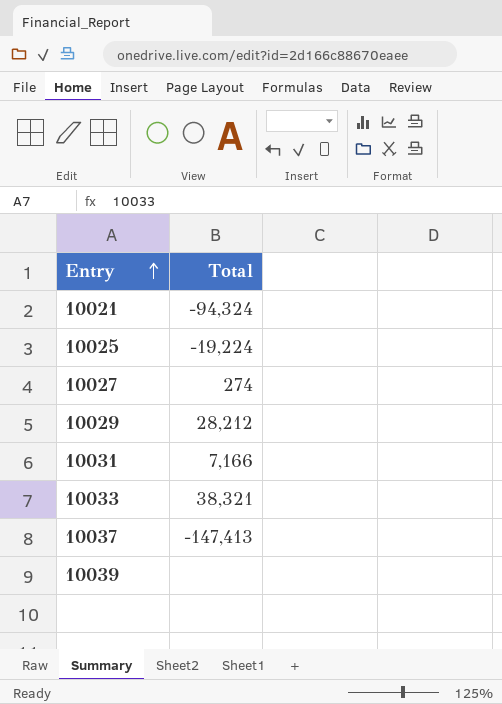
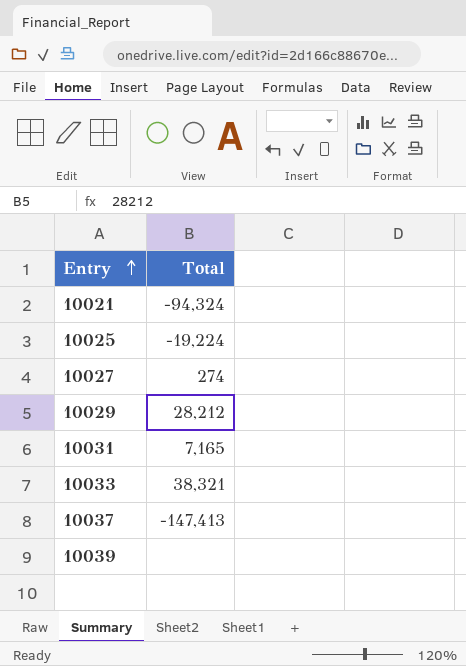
10031 | Total: 7,166 -> 7,165

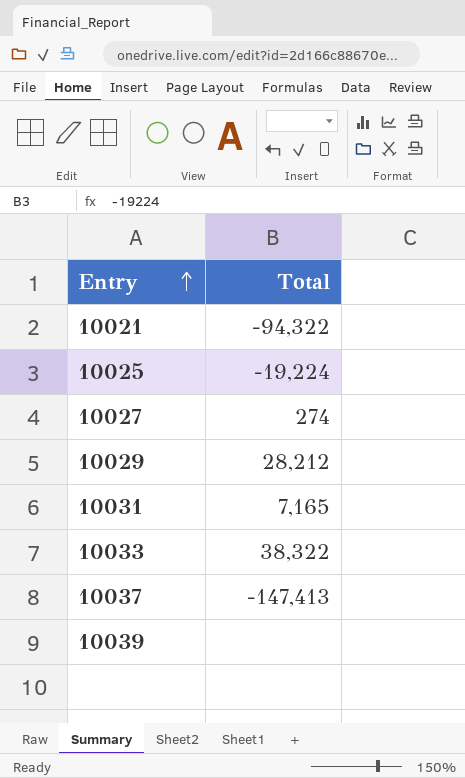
10021 | Total: -94,324 -> -94,322
10033 | Total: 38,321 -> 38,322

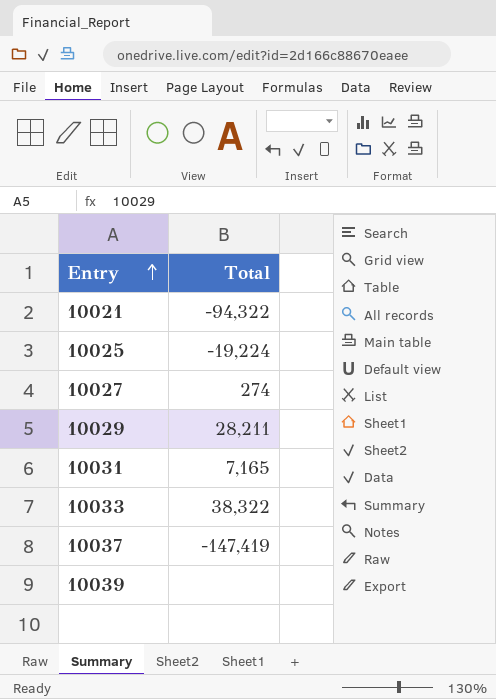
10029 | Total: 28,212 -> 28,211
10037 | Total: -147,413 -> -147,419

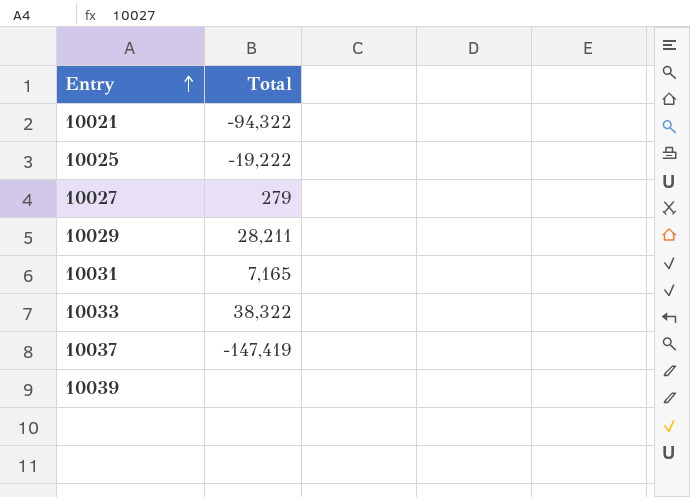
10025 | Total: -19,224 -> -19,222
10027 | Total: 274 -> 279

